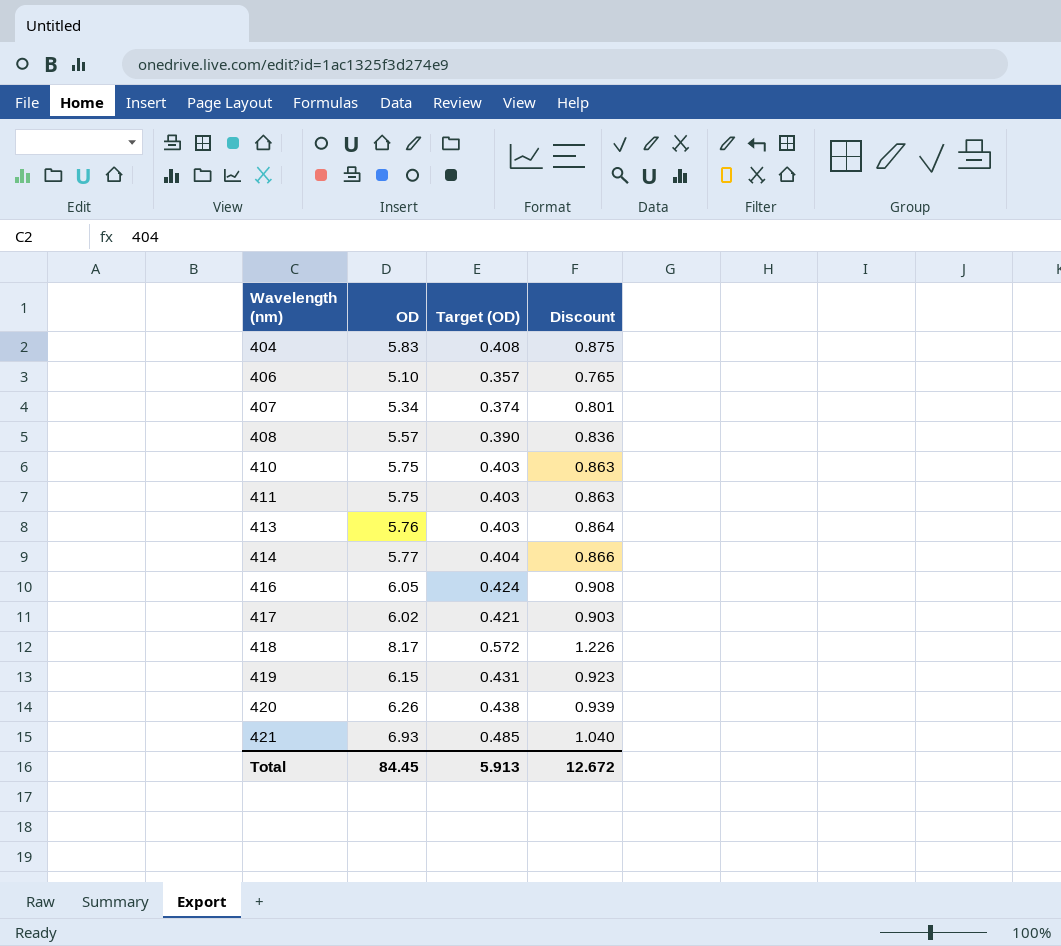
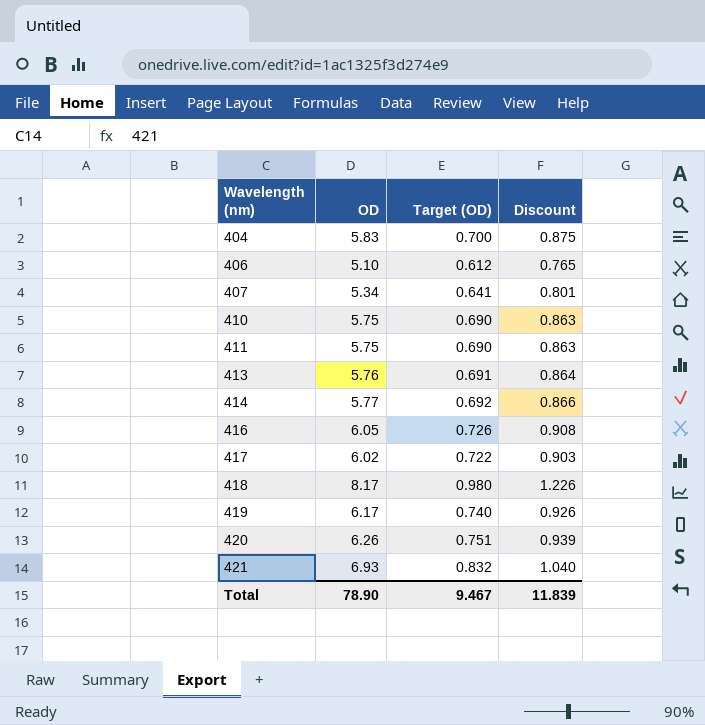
column Target (OD) | formula: [OD] * 0.07 -> [OD] * 0.12
row 408: 5.57 | 0.390 | 0.836 -> none
419 | OD: 6.15 -> 6.17
419 | Discount: 0.923 -> 0.926
Total | OD: 84.45 -> 78.90
Total | Target (OD): 5.913 -> 9.467
Total | Discount: 12.672 -> 11.839

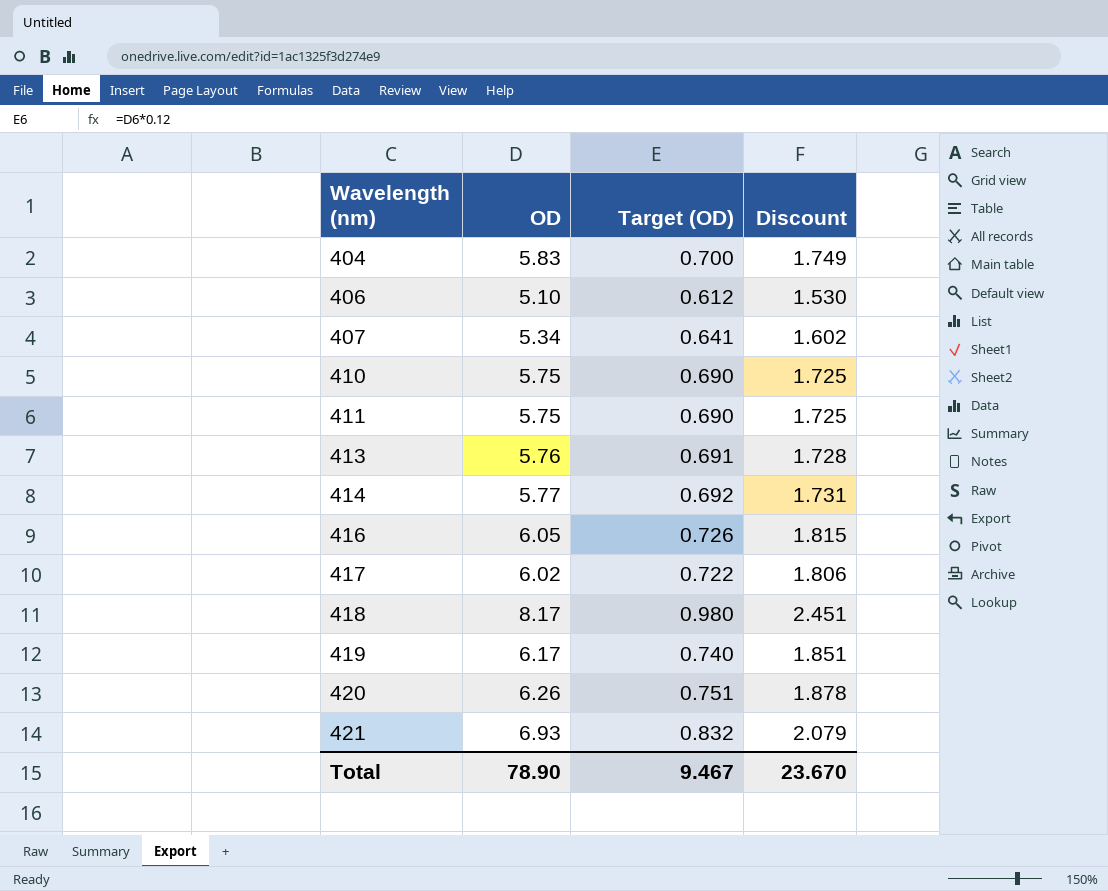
column Discount | formula: [OD] * 0.15 -> [OD] * 0.3
Total | Discount: 11.839 -> 23.670

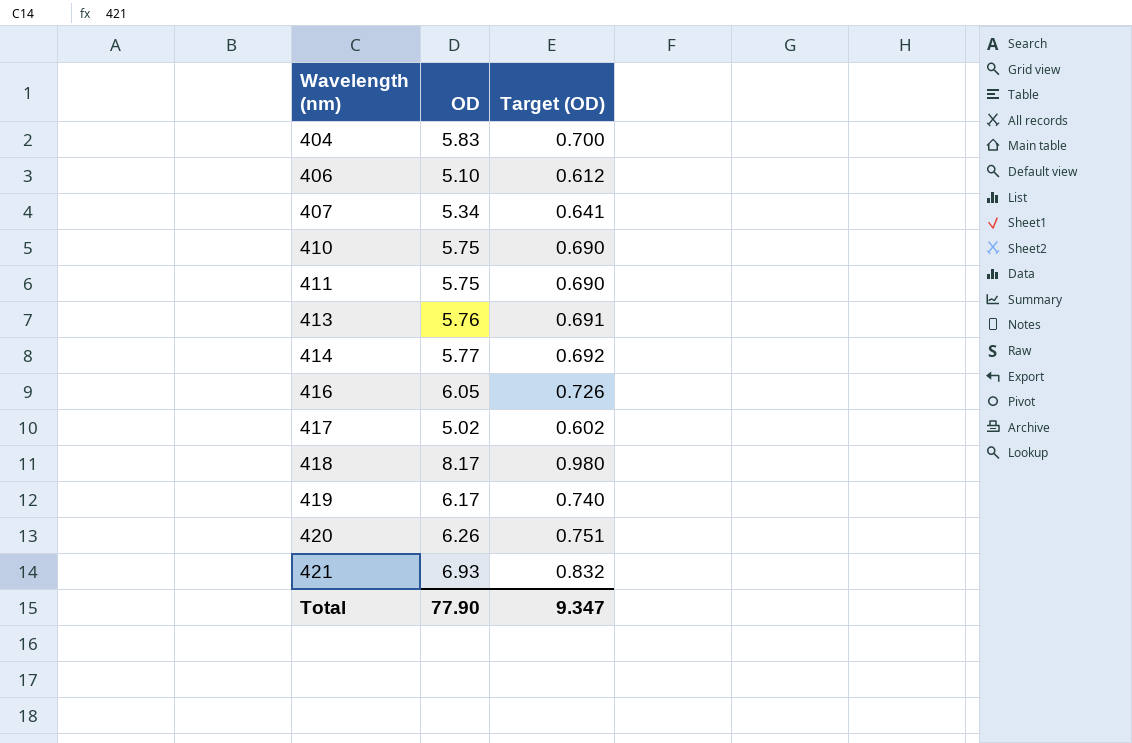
column Discount | formula: [OD] * 0.3 -> none
417 | OD: 6.02 -> 5.02
417 | Target (OD): 0.722 -> 0.602
Total | OD: 78.90 -> 77.90
Total | Target (OD): 9.467 -> 9.347

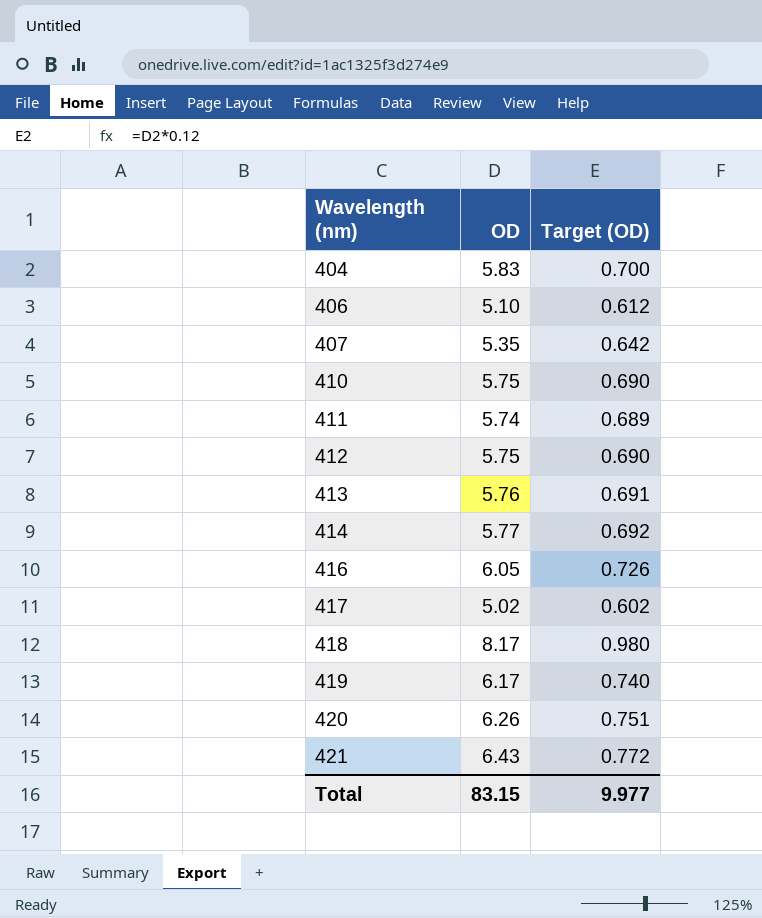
407 | OD: 5.34 -> 5.35
407 | Target (OD): 0.641 -> 0.642
411 | OD: 5.75 -> 5.74
411 | Target (OD): 0.690 -> 0.689
row 412: none -> 5.75 | 0.690
421 | OD: 6.93 -> 6.43
421 | Target (OD): 0.832 -> 0.772
Total | OD: 77.90 -> 83.15
Total | Target (OD): 9.347 -> 9.977

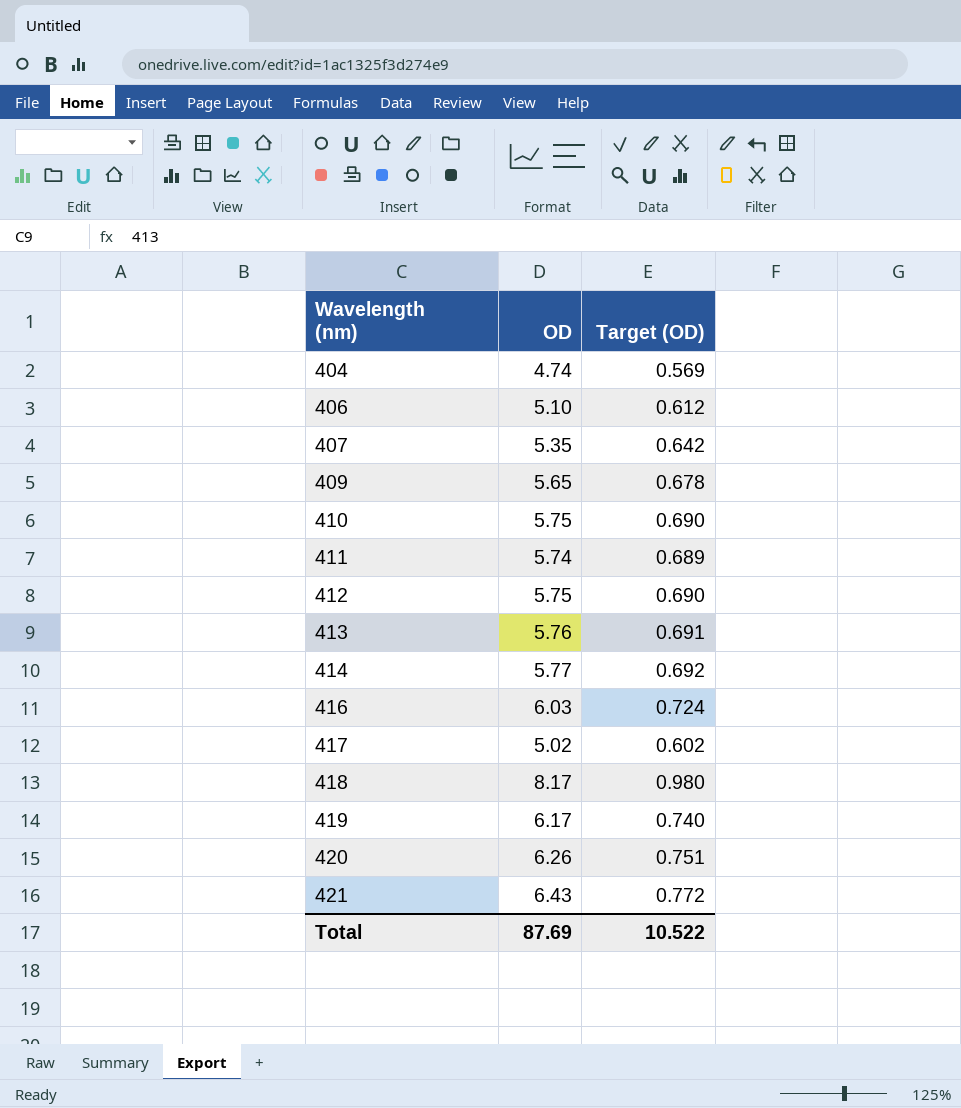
404 | OD: 5.83 -> 4.74
404 | Target (OD): 0.700 -> 0.569
row 409: none -> 5.65 | 0.678
416 | OD: 6.05 -> 6.03
416 | Target (OD): 0.726 -> 0.724
Total | OD: 83.15 -> 87.69
Total | Target (OD): 9.977 -> 10.522

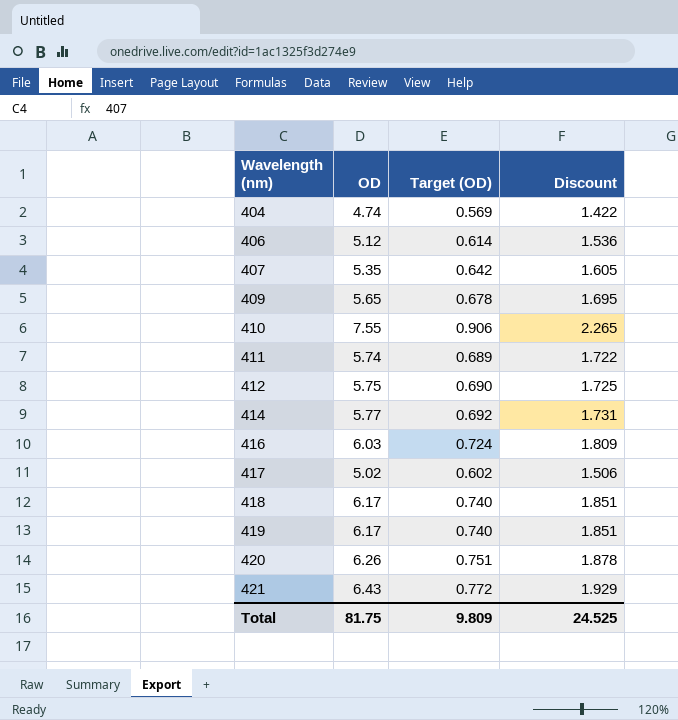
column Discount | formula: none -> [OD] * 0.3
row 413: 5.76 | 0.691 -> none
406 | OD: 5.10 -> 5.12
406 | Target (OD): 0.612 -> 0.614
410 | OD: 5.75 -> 7.55
410 | Target (OD): 0.690 -> 0.906
418 | OD: 8.17 -> 6.17
418 | Target (OD): 0.980 -> 0.740
Total | OD: 87.69 -> 81.75
Total | Target (OD): 10.522 -> 9.809

